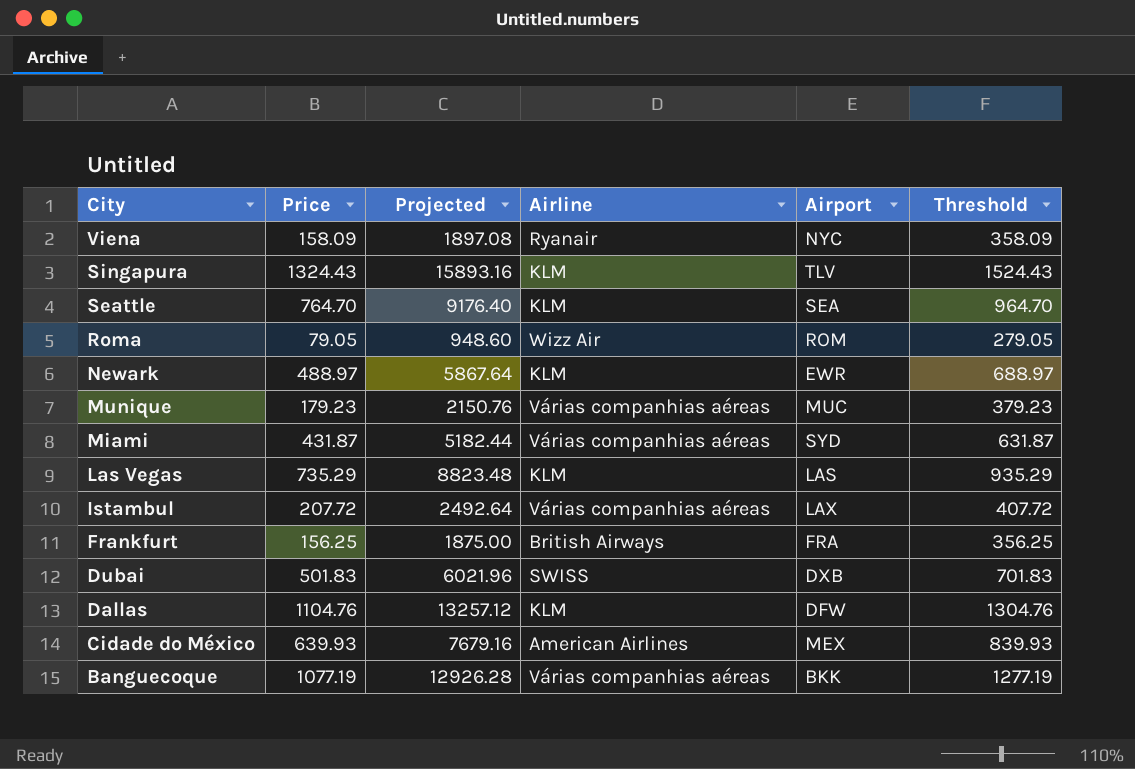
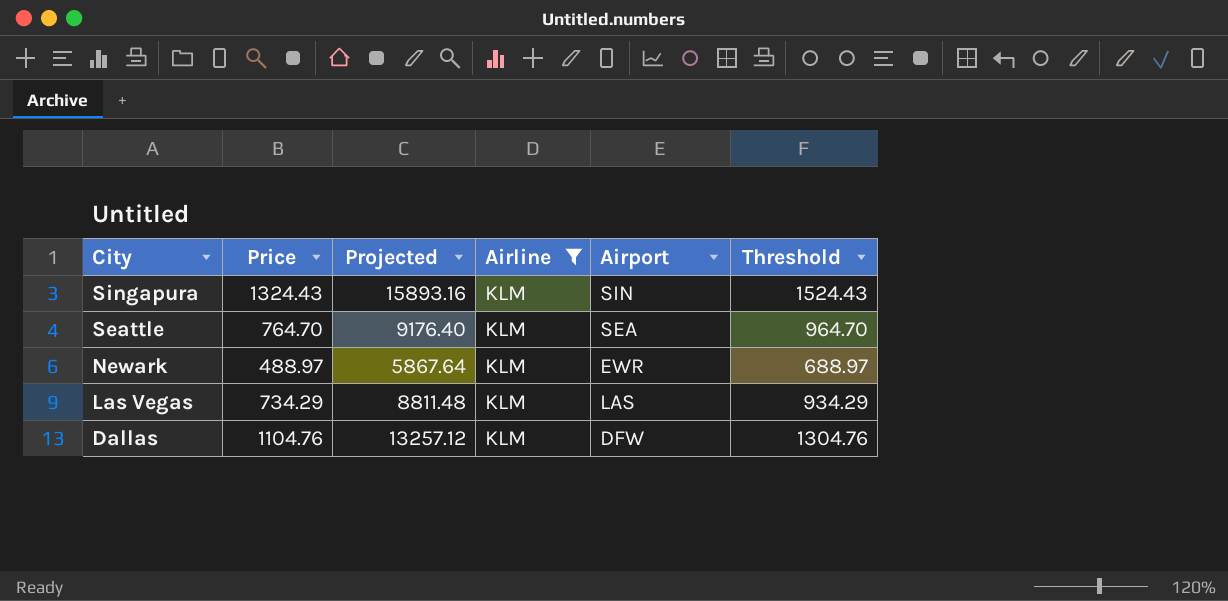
filter: none -> Airline = KLM
Singapura | Airport: TLV -> SIN
Las Vegas | Price: 735.29 -> 734.29
Las Vegas | Projected: 8823.48 -> 8811.48
Las Vegas | Threshold: 935.29 -> 934.29

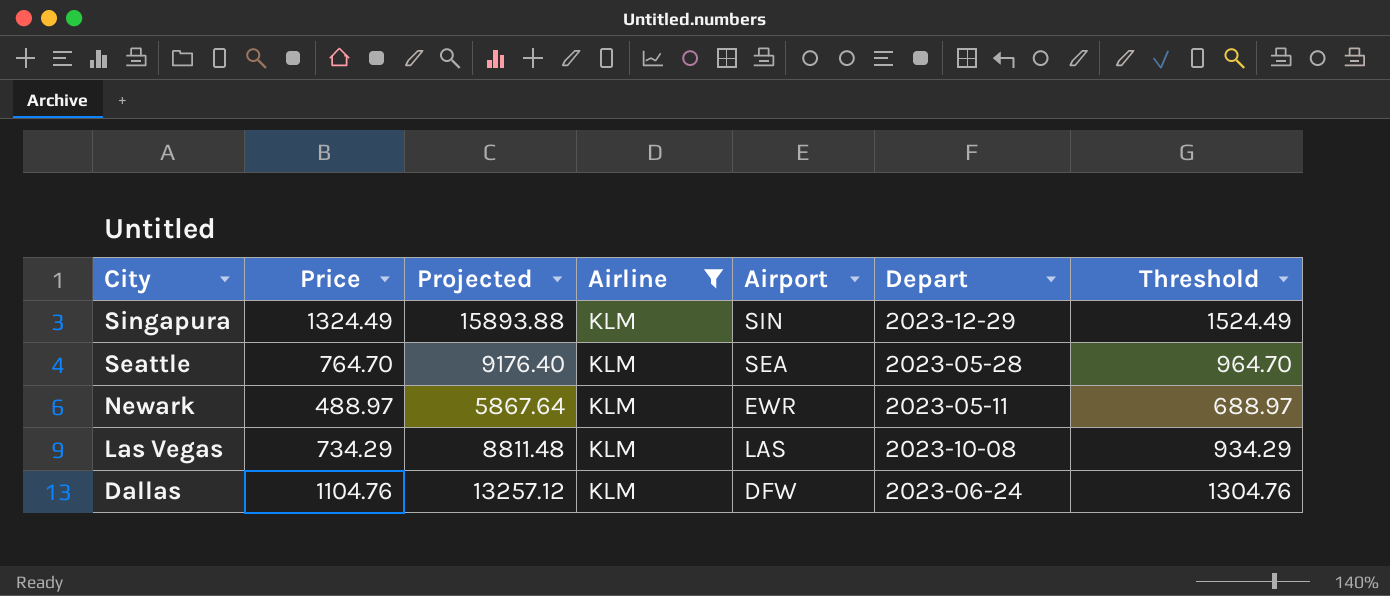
column Depart | position: none -> 6
Singapura | Price: 1324.43 -> 1324.49
Singapura | Projected: 15893.16 -> 15893.88
Singapura | Threshold: 1524.43 -> 1524.49

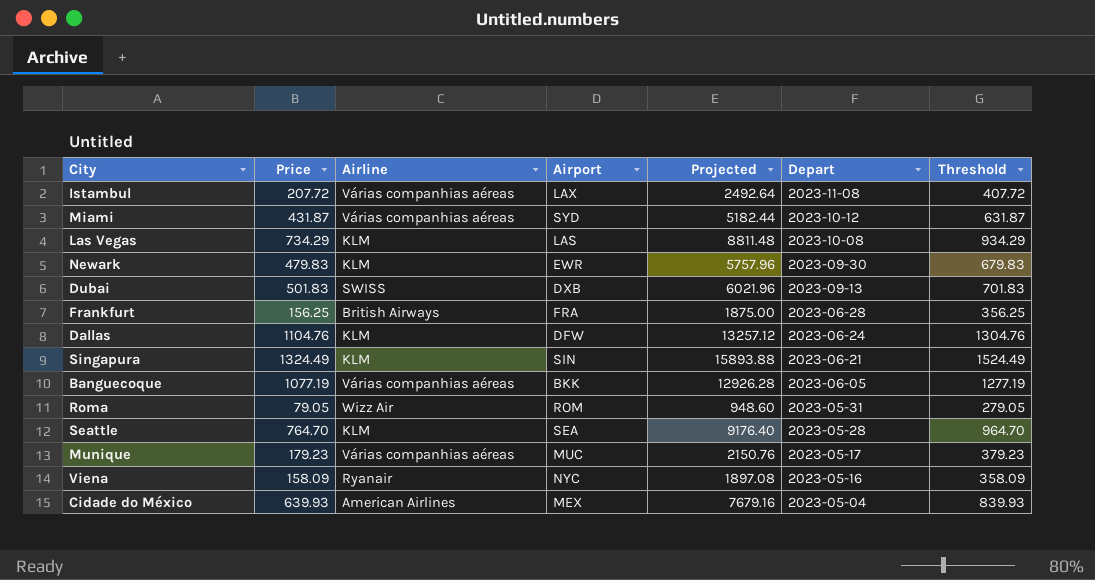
filter: Airline = KLM -> none
row order: City descending -> Depart descending
column Projected | position: 3 -> 5
Newark | Price: 488.97 -> 479.83
Newark | Projected: 5867.64 -> 5757.96
Newark | Depart: 2023-05-11 -> 2023-09-30
Newark | Threshold: 688.97 -> 679.83
Singapura | Depart: 2023-12-29 -> 2023-06-21

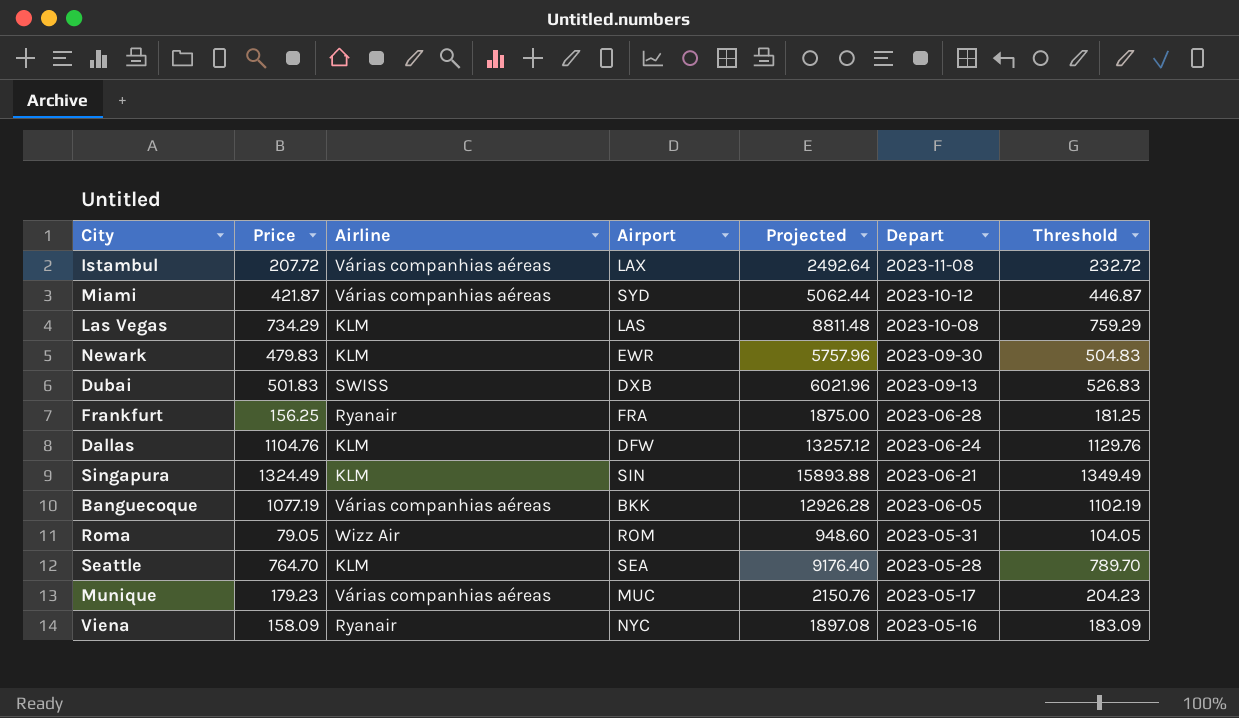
column Threshold | formula: [Price] + 200 -> [Price] + 25
row Cidade do México: 639.93 | American Airlines | MEX | 7679.16 | 2023-05-04 | 839.93 -> none
Miami | Price: 431.87 -> 421.87
Miami | Projected: 5182.44 -> 5062.44
Frankfurt | Airline: British Airways -> Ryanair

